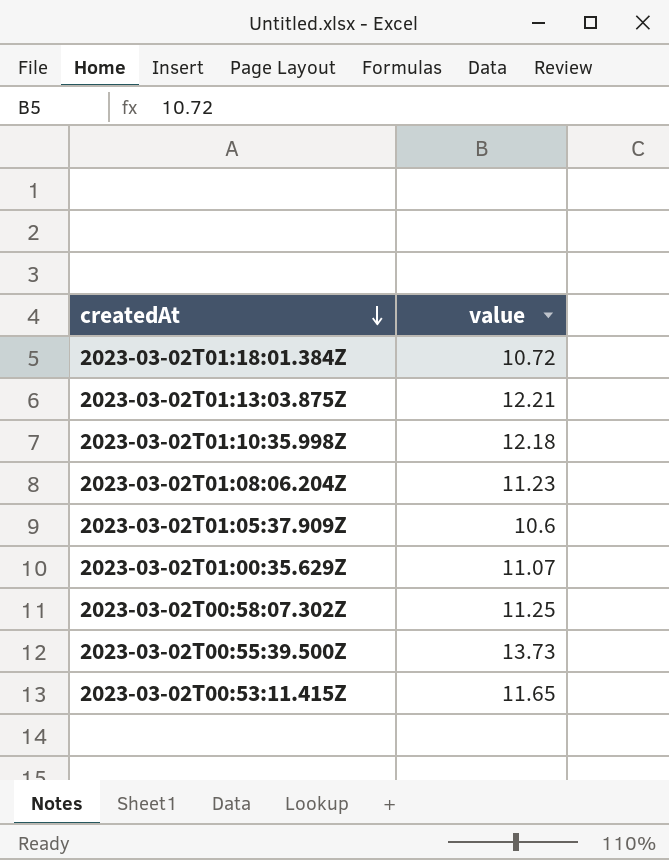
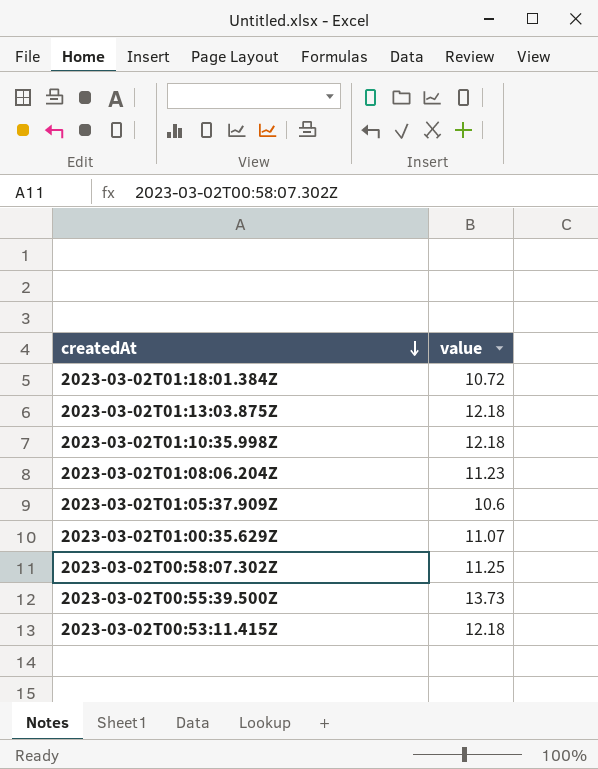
2023-03-02T01:13:03.875Z | value: 12.21 -> 12.18
2023-03-02T00:53:11.415Z | value: 11.65 -> 12.18

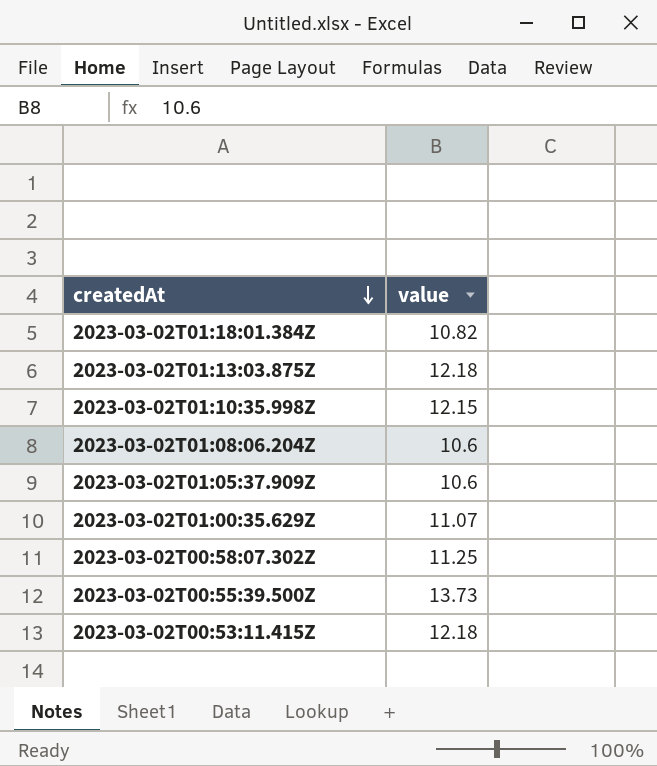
2023-03-02T01:18:01.384Z | value: 10.72 -> 10.82
2023-03-02T01:10:35.998Z | value: 12.18 -> 12.15
2023-03-02T01:08:06.204Z | value: 11.23 -> 10.6

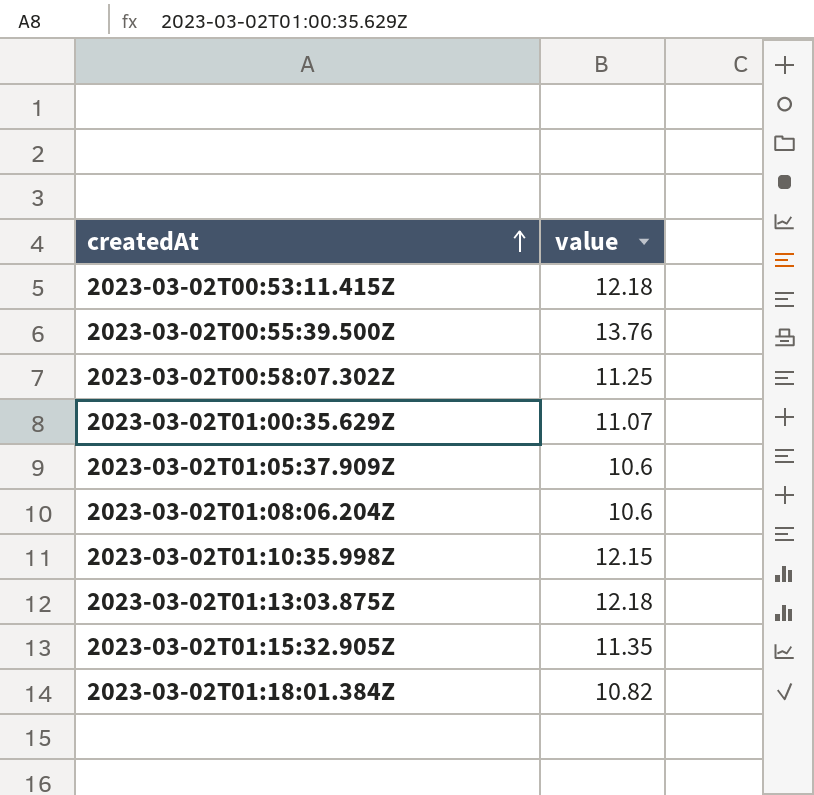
row order: createdAt descending -> createdAt ascending
2023-03-02T00:55:39.500Z | value: 13.73 -> 13.76
row 2023-03-02T01:15:32.905Z: none -> 11.35

